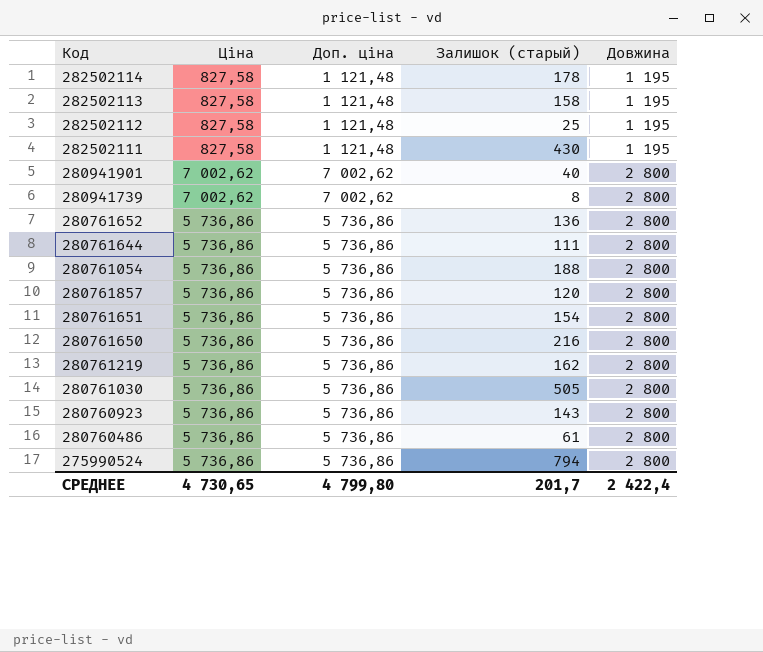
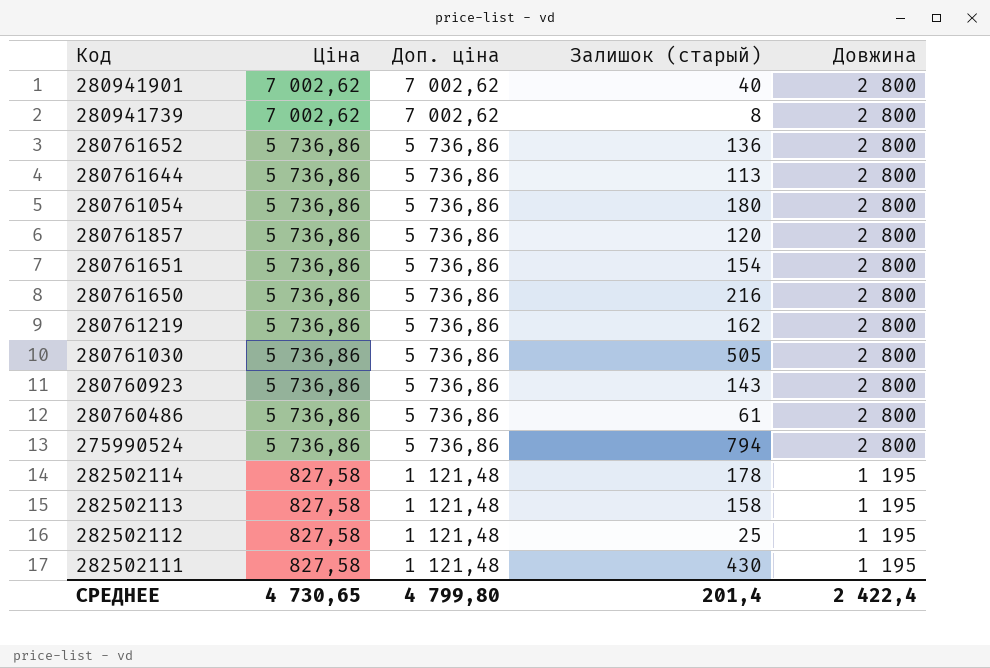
row order: Довжина ascending -> Ціна descending
280761644 | Залишок (старый): 111 -> 113
280761054 | Залишок (старый): 188 -> 180
СРЕДНЕЕ | Залишок (старый): 201,7 -> 201,4

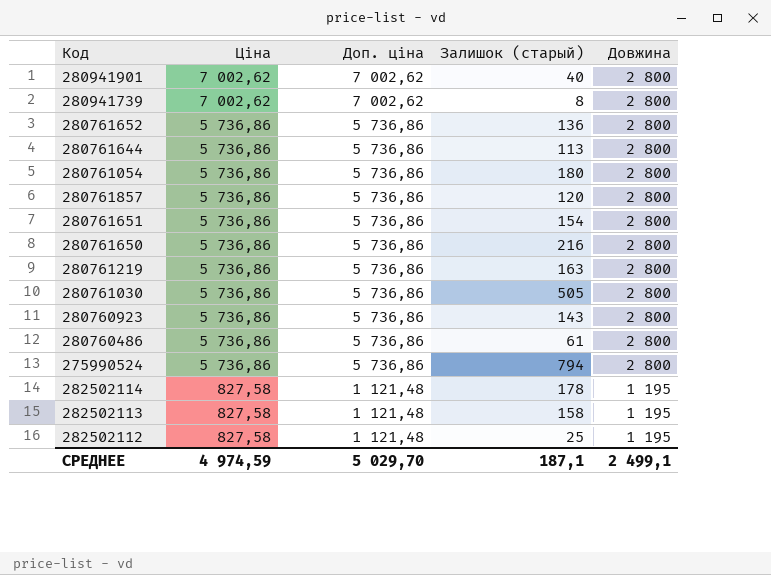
row 282502111: 827,58 | 1 121,48 | 430 | 1 195 -> none
280761219 | Залишок (старый): 162 -> 163
СРЕДНЕЕ | Ціна: 4 730,65 -> 4 974,59
СРЕДНЕЕ | Доп. ціна: 4 799,80 -> 5 029,70
СРЕДНЕЕ | Залишок (старый): 201,4 -> 187,1
СРЕДНЕЕ | Довжина: 2 422,4 -> 2 499,1

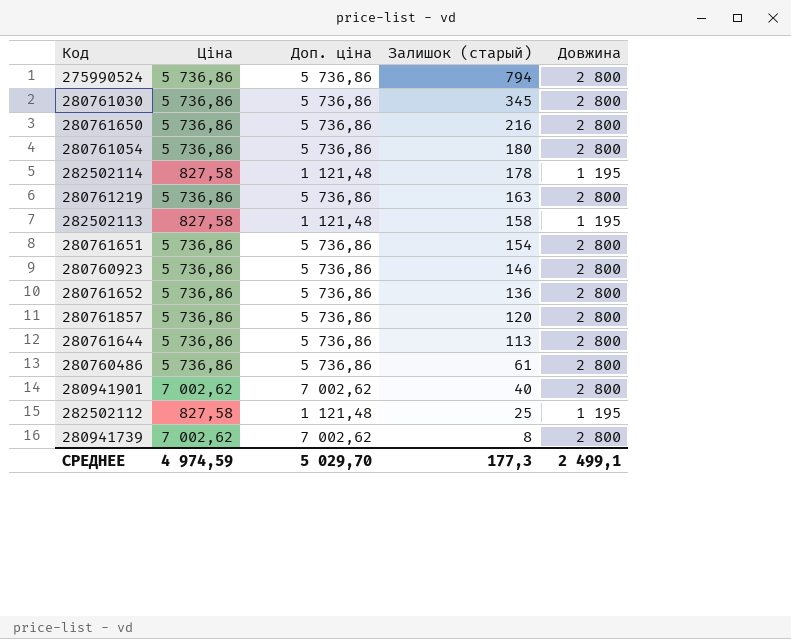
row order: Ціна descending -> Залишок (старый) descending
280761030 | Залишок (старый): 505 -> 345
280760923 | Залишок (старый): 143 -> 146
СРЕДНЕЕ | Залишок (старый): 187,1 -> 177,3

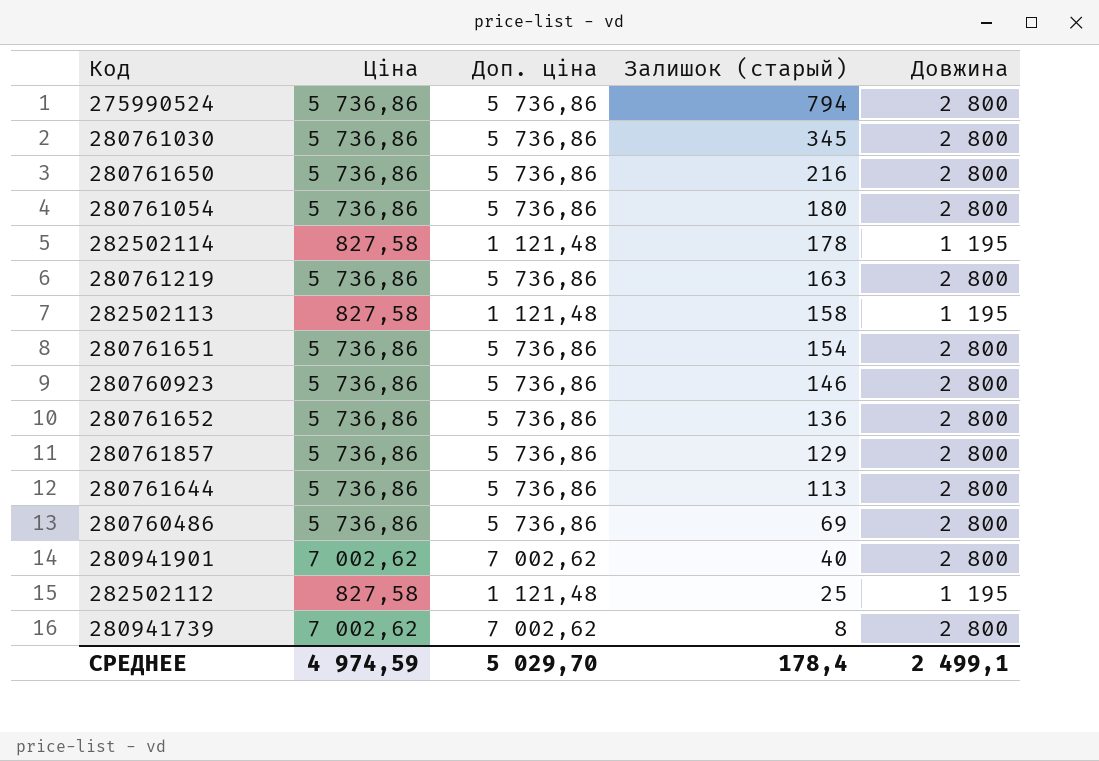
280761857 | Залишок (старый): 120 -> 129
280760486 | Залишок (старый): 61 -> 69
СРЕДНЕЕ | Залишок (старый): 177,3 -> 178,4

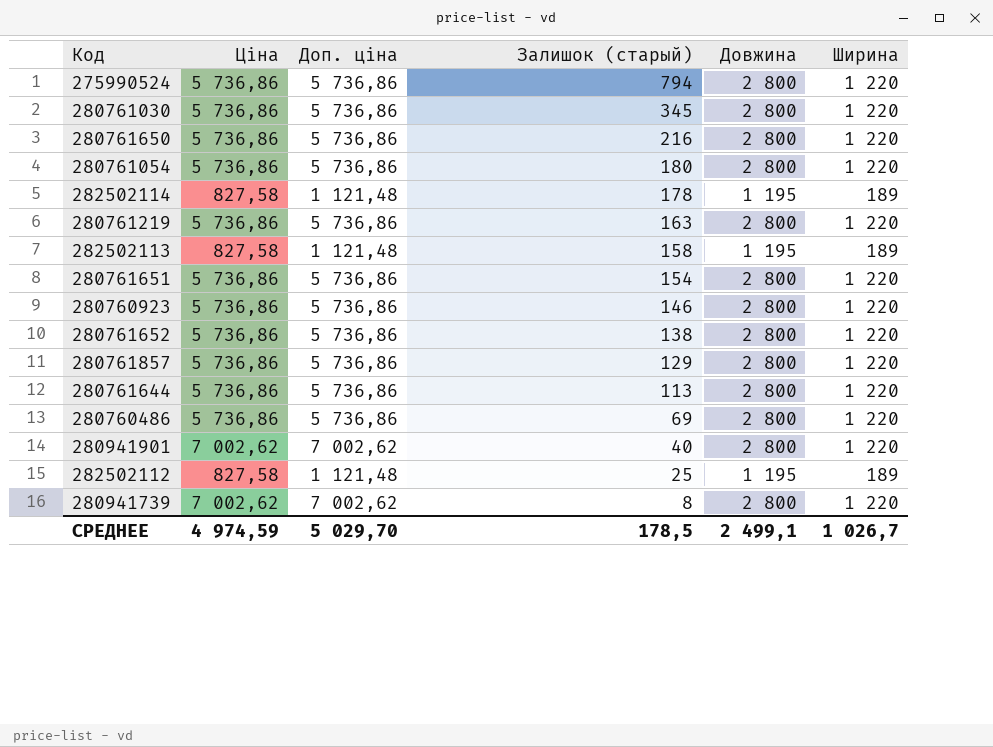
column Ширина | position: none -> 6
280761652 | Залишок (старый): 136 -> 138
СРЕДНЕЕ | Залишок (старый): 178,4 -> 178,5

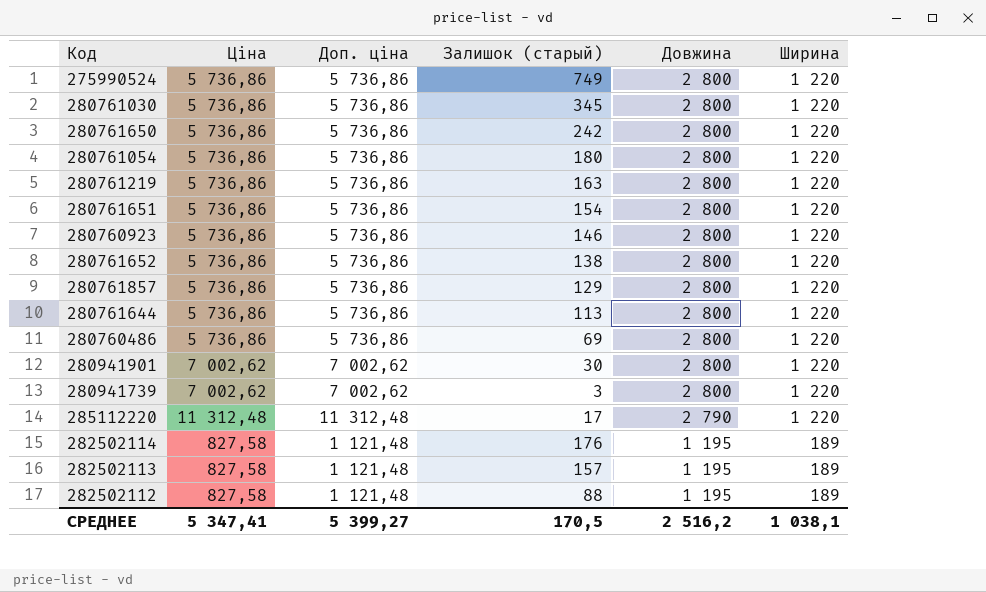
row order: Залишок (старый) descending -> Довжина descending
275990524 | Залишок (старый): 794 -> 749
280761650 | Залишок (старый): 216 -> 242
280941901 | Залишок (старый): 40 -> 30
280941739 | Залишок (старый): 8 -> 3
row 285112220: none -> 11 312,48 | 11 312,48 | 17 | 2 790 | 1 220
282502114 | Залишок (старый): 178 -> 176
282502113 | Залишок (старый): 158 -> 157
282502112 | Залишок (старый): 25 -> 88
СРЕДНЕЕ | Ціна: 4 974,59 -> 5 347,41
СРЕДНЕЕ | Доп. ціна: 5 029,70 -> 5 399,27
СРЕДНЕЕ | Залишок (старый): 178,5 -> 170,5
СРЕДНЕЕ | Довжина: 2 499,1 -> 2 516,2
СРЕДНЕЕ | Ширина: 1 026,7 -> 1 038,1

